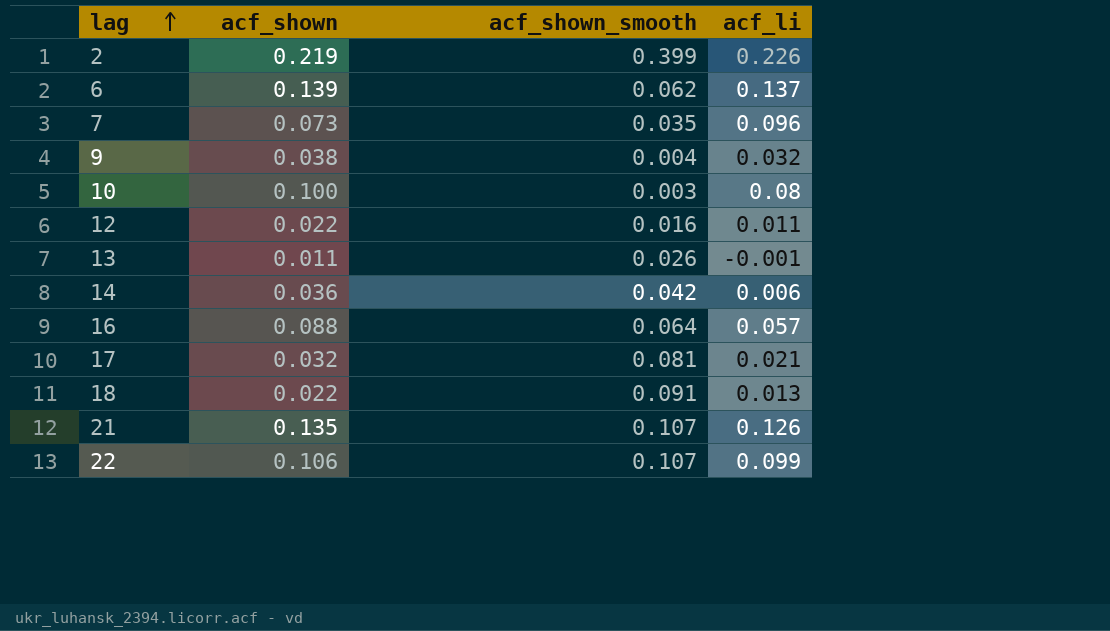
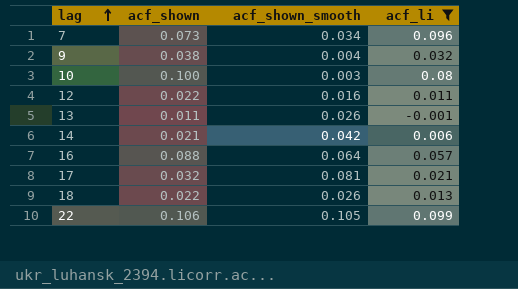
filter: none -> acf_li <= 0.099
7 | acf_shown_smooth: 0.035 -> 0.034
14 | acf_shown: 0.036 -> 0.021
18 | acf_shown_smooth: 0.091 -> 0.026
22 | acf_shown_smooth: 0.107 -> 0.105

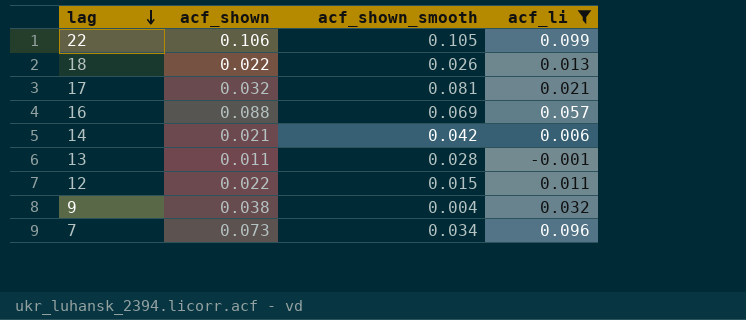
row order: lag ascending -> lag descending
row 10: 0.100 | 0.003 | 0.08 -> none
16 | acf_shown_smooth: 0.064 -> 0.069
13 | acf_shown_smooth: 0.026 -> 0.028
12 | acf_shown_smooth: 0.016 -> 0.015

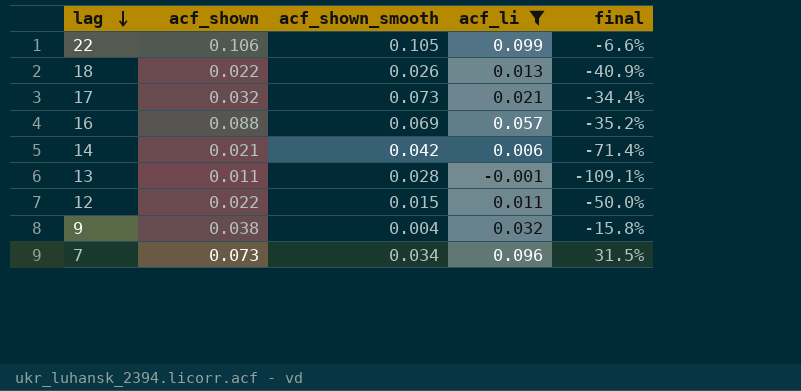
column final | formula: none -> ([acf_li] - [acf_shown]) / [acf_shown]
17 | acf_shown_smooth: 0.081 -> 0.073

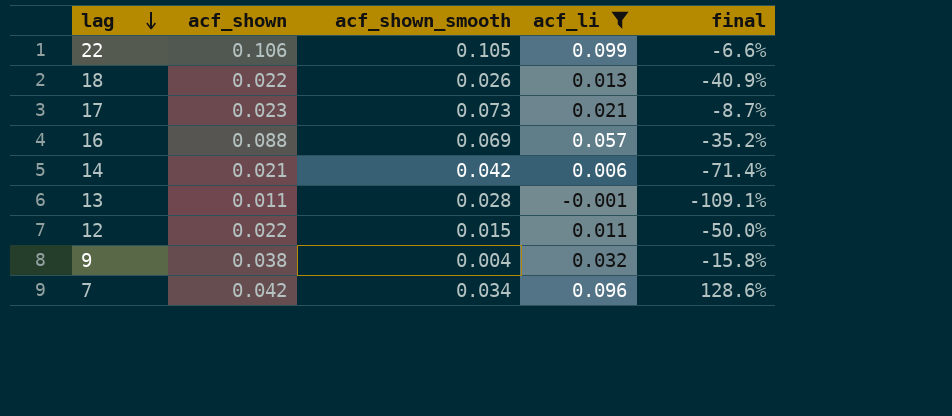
17 | acf_shown: 0.032 -> 0.023
17 | final: -34.4% -> -8.7%
7 | acf_shown: 0.073 -> 0.042
7 | final: 31.5% -> 128.6%

